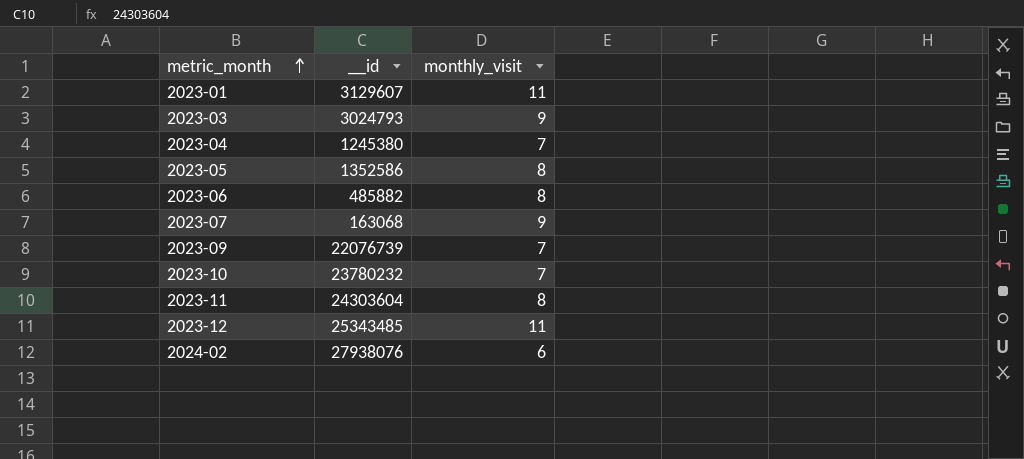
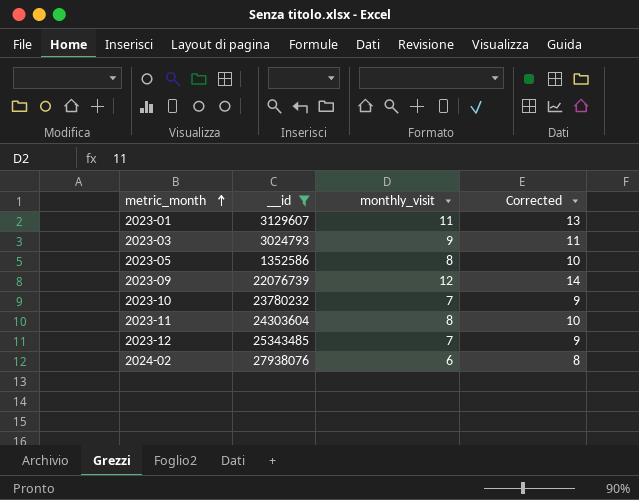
filter: none -> __id >= 1352586
column Corrected | formula: none -> [monthly_visit] + 2
2023-09 | monthly_visit: 7 -> 12
2023-12 | monthly_visit: 11 -> 7

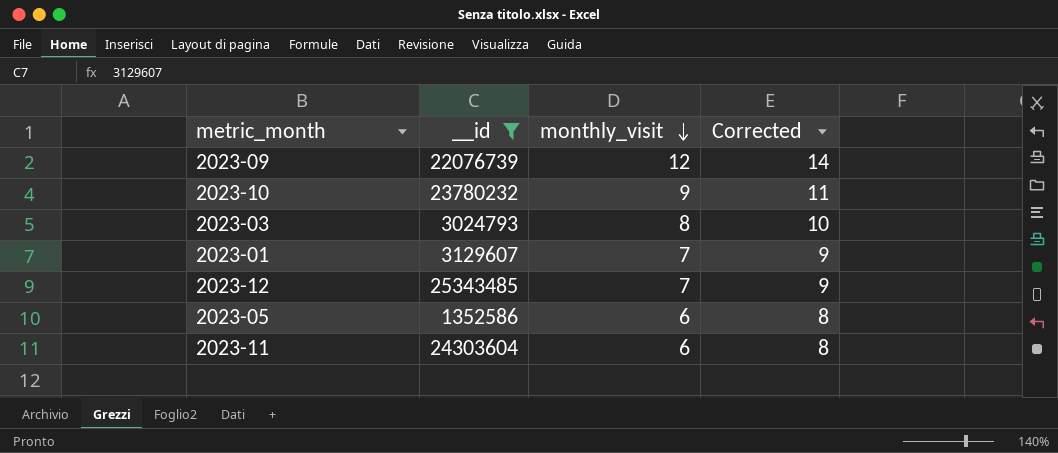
row order: metric_month ascending -> monthly_visit descending
row 2024-02: 27938076 | 6 | 8 -> none
2023-10 | monthly_visit: 7 -> 9
2023-10 | Corrected: 9 -> 11
2023-03 | monthly_visit: 9 -> 8
2023-03 | Corrected: 11 -> 10
2023-01 | monthly_visit: 11 -> 7
2023-01 | Corrected: 13 -> 9
2023-05 | monthly_visit: 8 -> 6
2023-05 | Corrected: 10 -> 8
2023-11 | monthly_visit: 8 -> 6
2023-11 | Corrected: 10 -> 8

